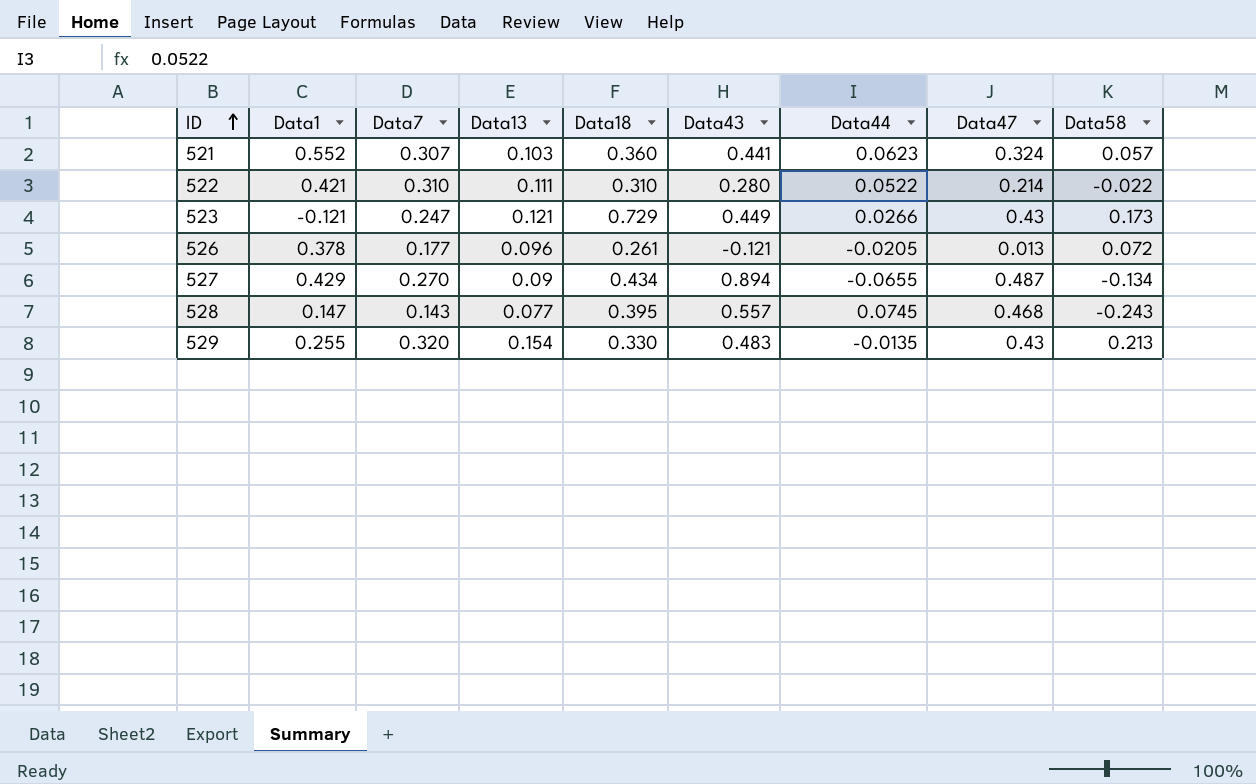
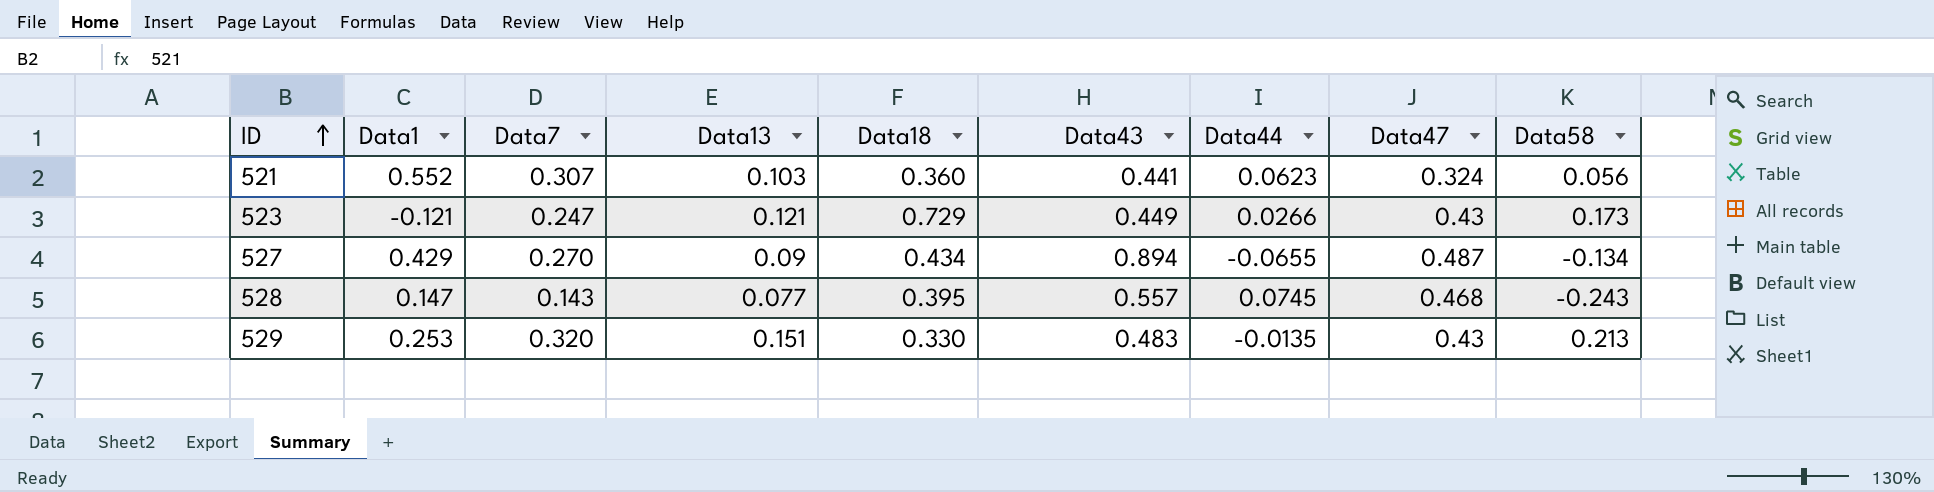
row 522: 0.421 | 0.310 | 0.111 | 0.310 | 0.280 | 0.0522 | 0.214 | -0.022 -> none
row 526: 0.378 | 0.177 | 0.096 | 0.261 | -0.121 | -0.0205 | 0.013 | 0.072 -> none
521 | Data58: 0.057 -> 0.056
529 | Data1: 0.255 -> 0.253
529 | Data13: 0.154 -> 0.151

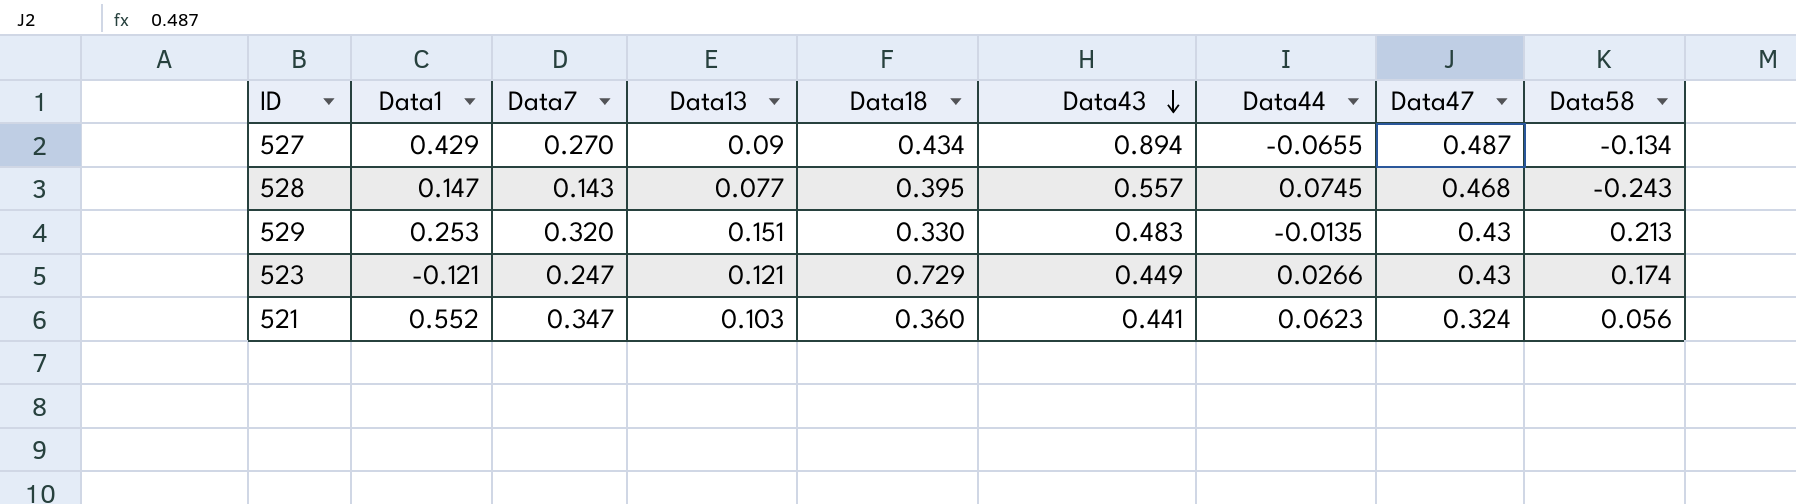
row order: ID ascending -> Data43 descending
523 | Data58: 0.173 -> 0.174
521 | Data7: 0.307 -> 0.347

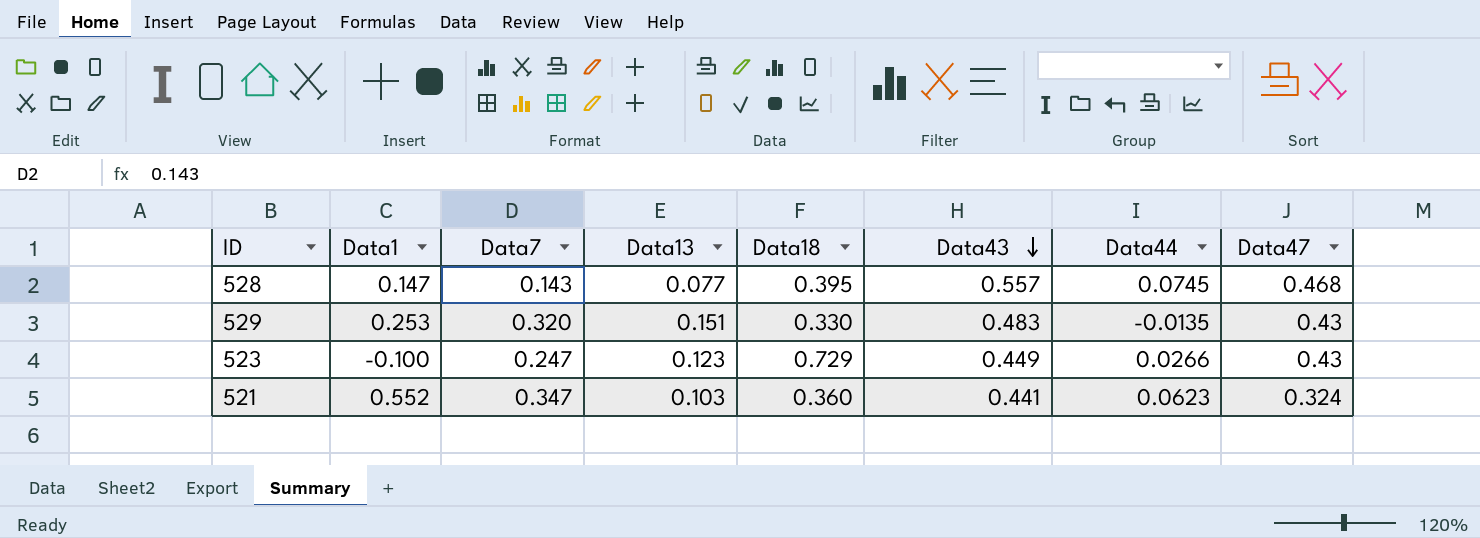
column Data58 | position: 9 -> none
row 527: 0.429 | 0.270 | 0.09 | 0.434 | 0.894 | -0.0655 | 0.487 | -0.134 -> none
523 | Data1: -0.121 -> -0.100
523 | Data13: 0.121 -> 0.123

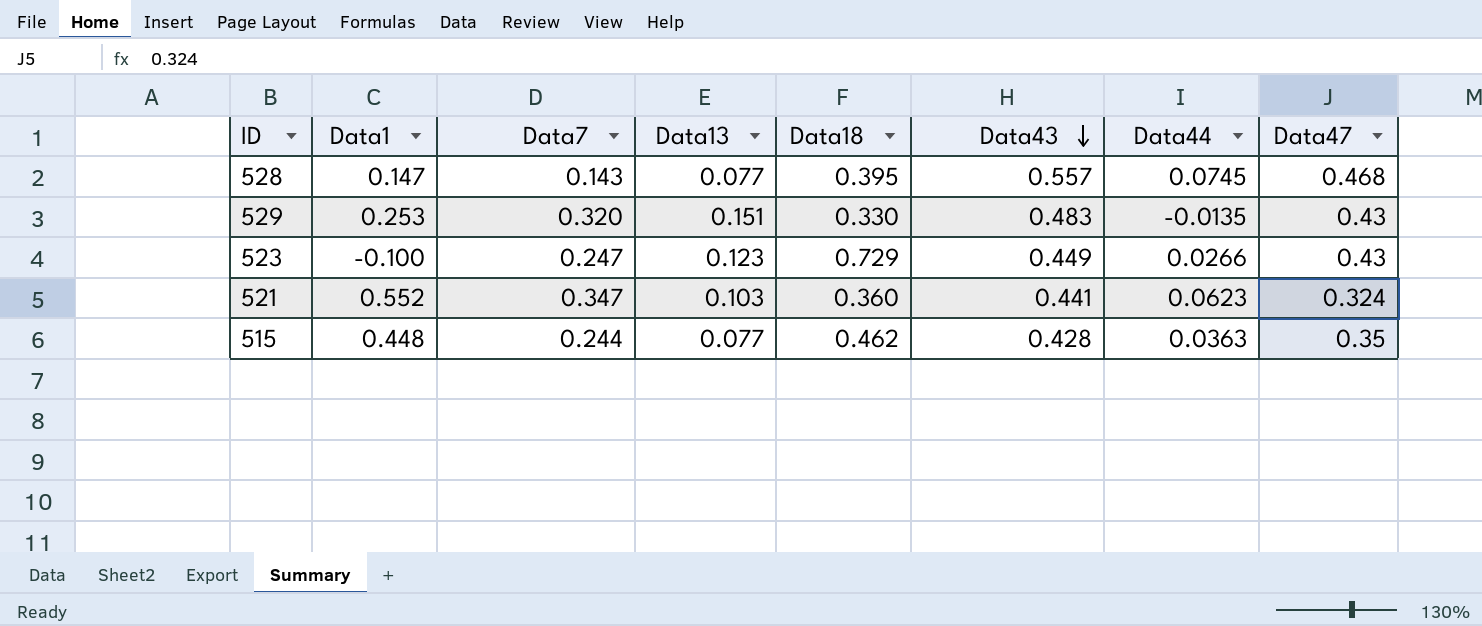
row 515: none -> 0.448 | 0.244 | 0.077 | 0.462 | 0.428 | 0.0363 | 0.35

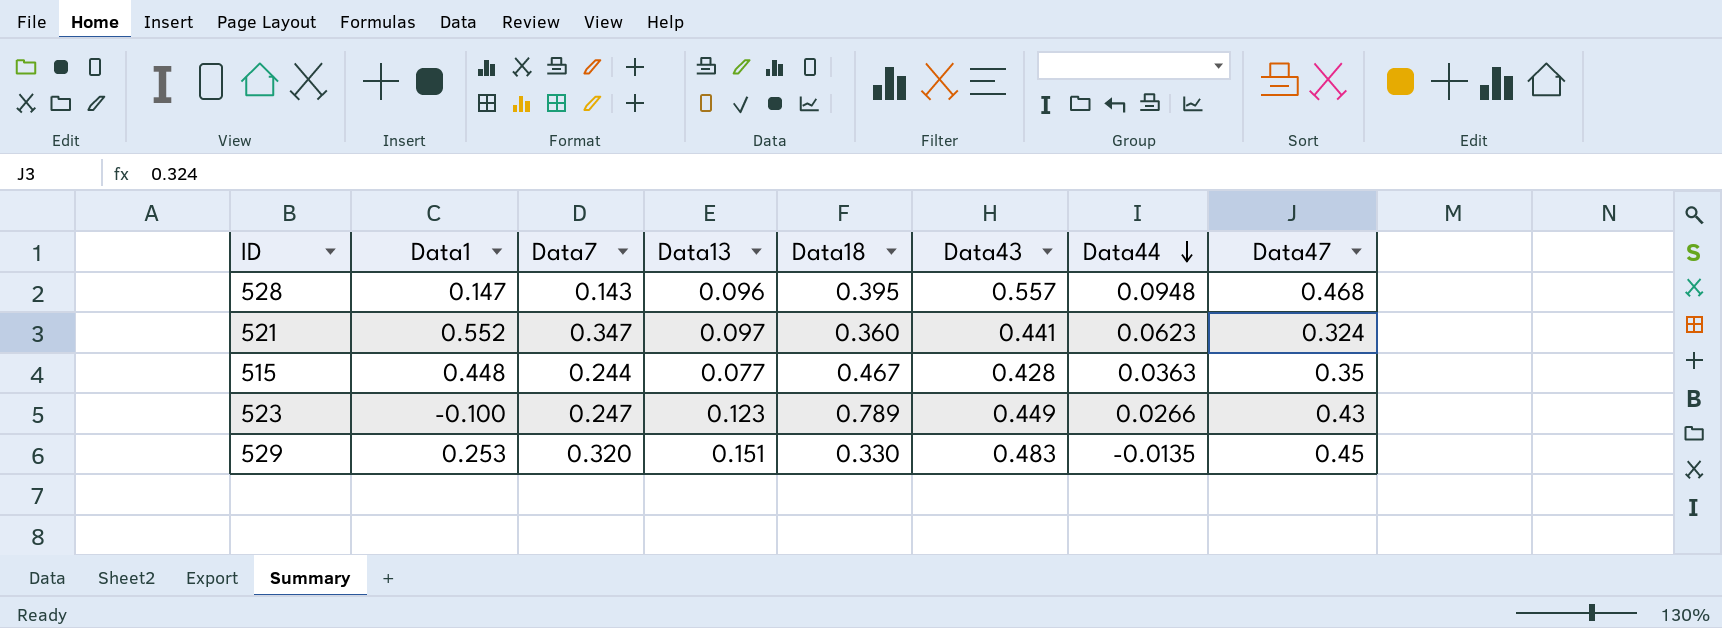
row order: Data43 descending -> Data44 descending
528 | Data13: 0.077 -> 0.096
528 | Data44: 0.0745 -> 0.0948
521 | Data13: 0.103 -> 0.097
515 | Data18: 0.462 -> 0.467
523 | Data18: 0.729 -> 0.789
529 | Data47: 0.43 -> 0.45

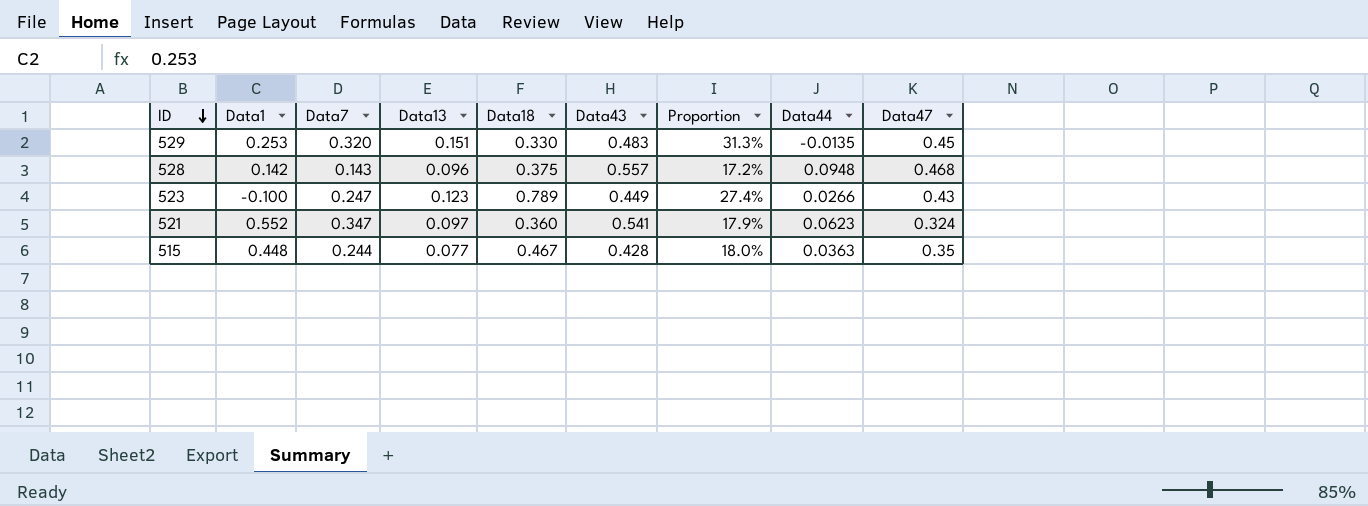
row order: Data44 descending -> ID descending
column Proportion | formula: none -> [Data13] / [Data43]
528 | Data1: 0.147 -> 0.142
528 | Data18: 0.395 -> 0.375
521 | Data43: 0.441 -> 0.541

